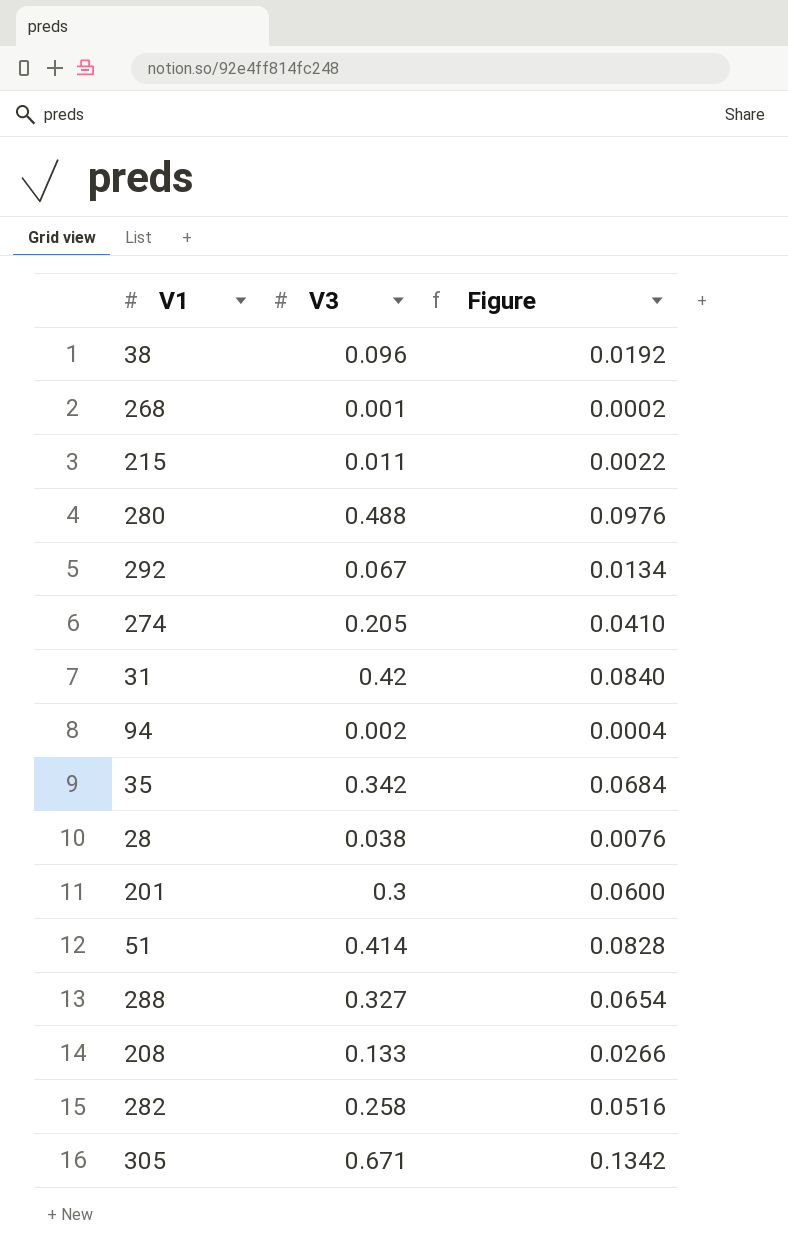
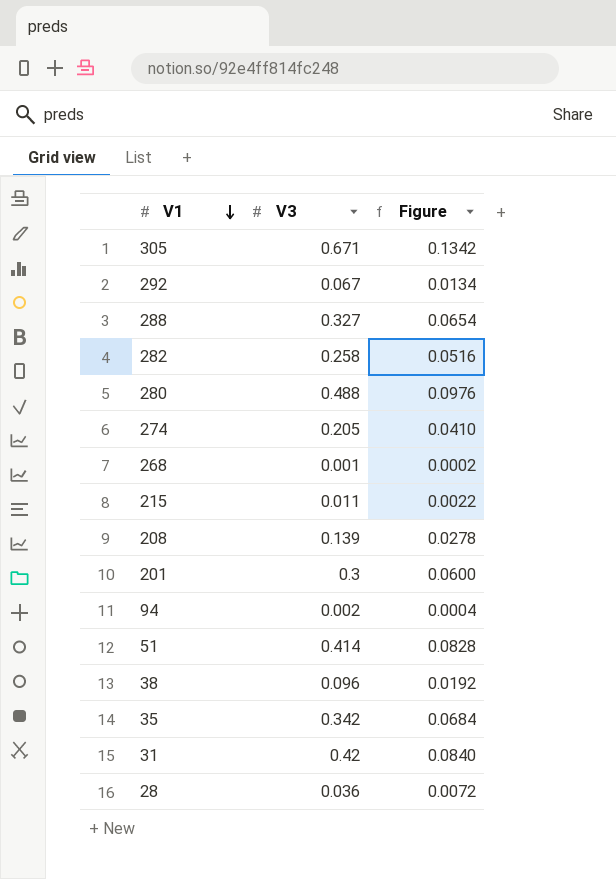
row order: none -> V1 descending
208 | V3: 0.133 -> 0.139
208 | Figure: 0.0266 -> 0.0278
28 | V3: 0.038 -> 0.036
28 | Figure: 0.0076 -> 0.0072

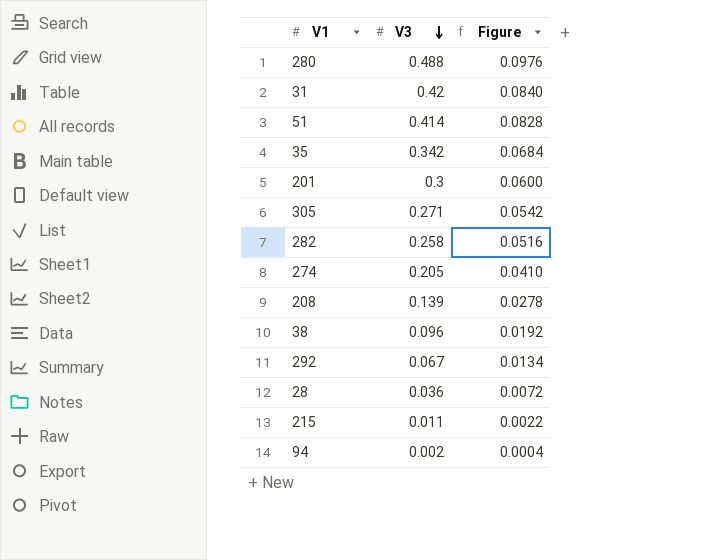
row order: V1 descending -> V3 descending
row 288: 0.327 | 0.0654 -> none
row 268: 0.001 | 0.0002 -> none
305 | V3: 0.671 -> 0.271
305 | Figure: 0.1342 -> 0.0542

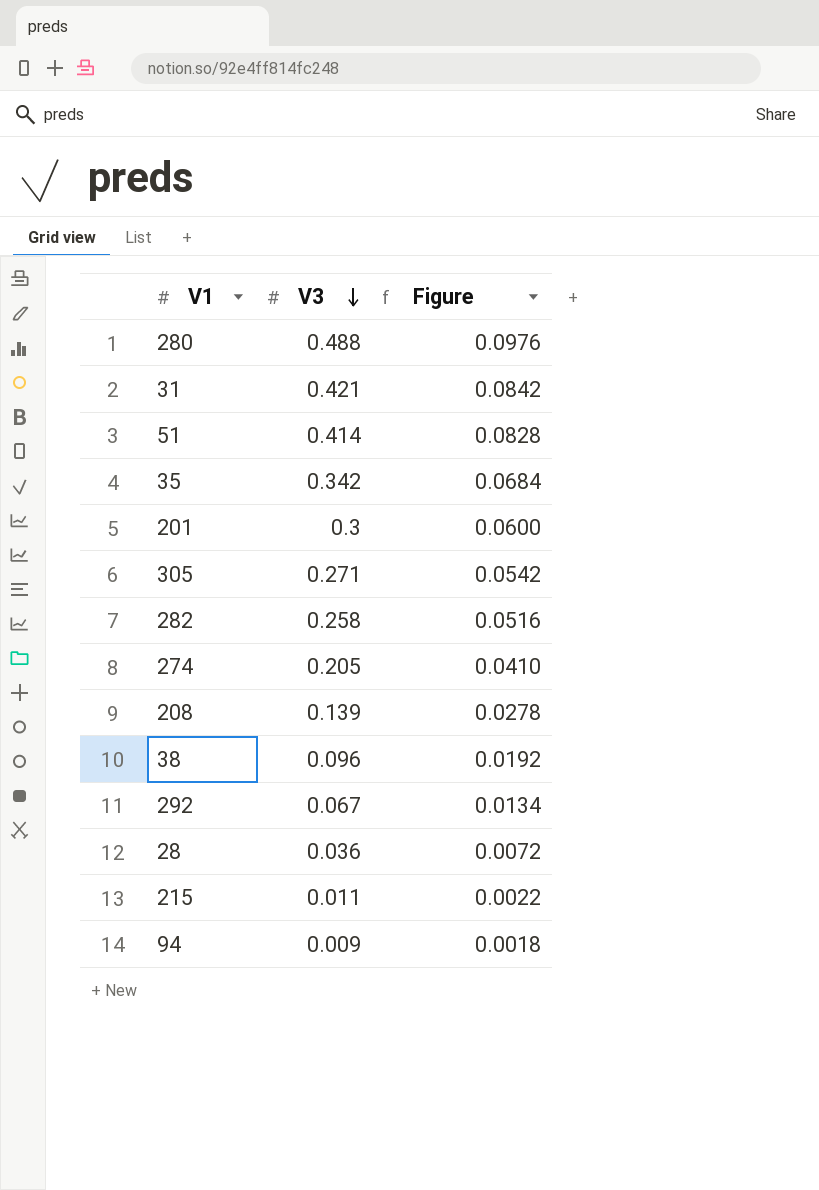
31 | V3: 0.42 -> 0.421
31 | Figure: 0.0840 -> 0.0842
94 | V3: 0.002 -> 0.009
94 | Figure: 0.0004 -> 0.0018

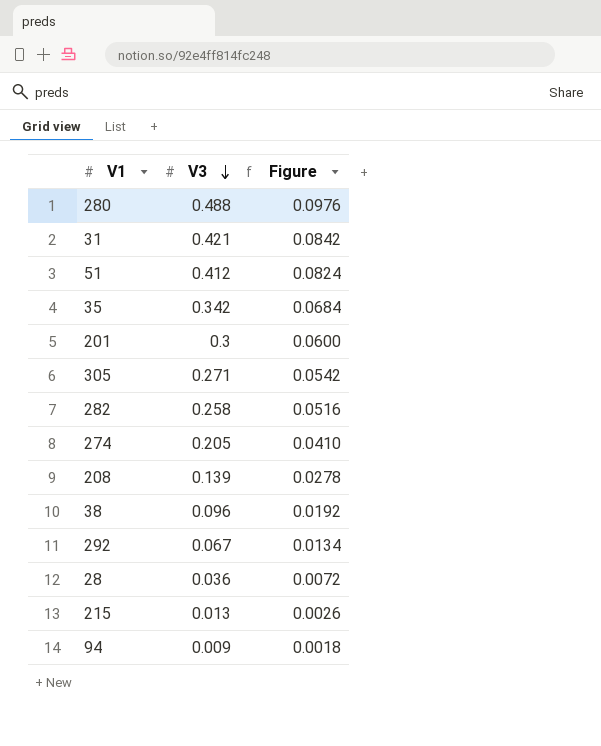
51 | V3: 0.414 -> 0.412
51 | Figure: 0.0828 -> 0.0824
215 | V3: 0.011 -> 0.013
215 | Figure: 0.0022 -> 0.0026

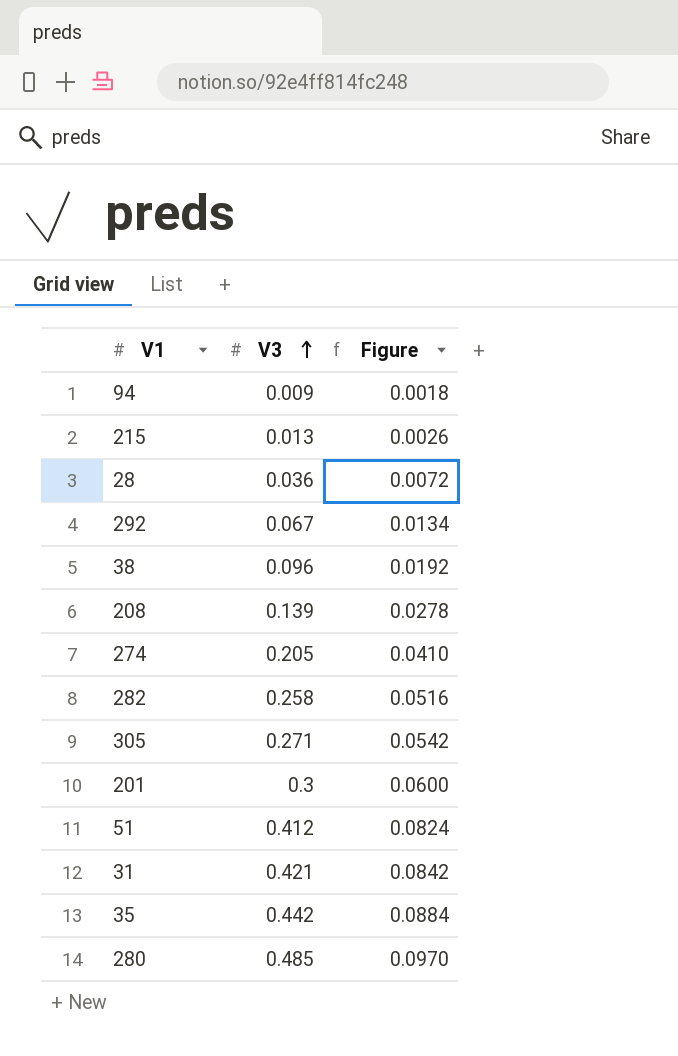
row order: V3 descending -> V3 ascending
35 | V3: 0.342 -> 0.442
35 | Figure: 0.0684 -> 0.0884
280 | V3: 0.488 -> 0.485
280 | Figure: 0.0976 -> 0.0970

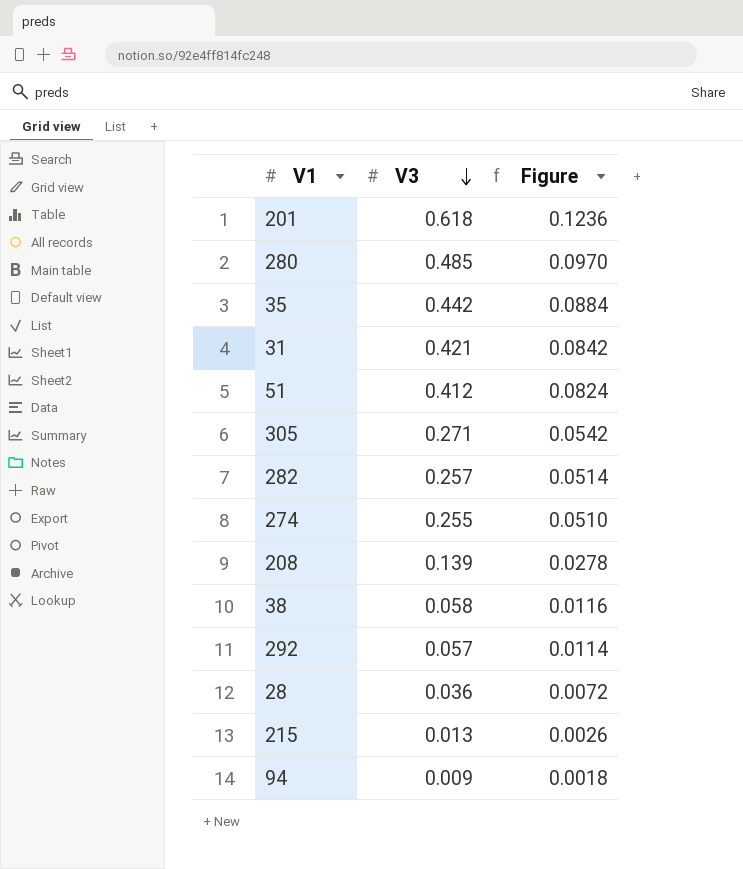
row order: V3 ascending -> V3 descending
201 | V3: 0.3 -> 0.618
201 | Figure: 0.0600 -> 0.1236
282 | V3: 0.258 -> 0.257
282 | Figure: 0.0516 -> 0.0514
274 | V3: 0.205 -> 0.255
274 | Figure: 0.0410 -> 0.0510
38 | V3: 0.096 -> 0.058
38 | Figure: 0.0192 -> 0.0116
292 | V3: 0.067 -> 0.057
292 | Figure: 0.0134 -> 0.0114

